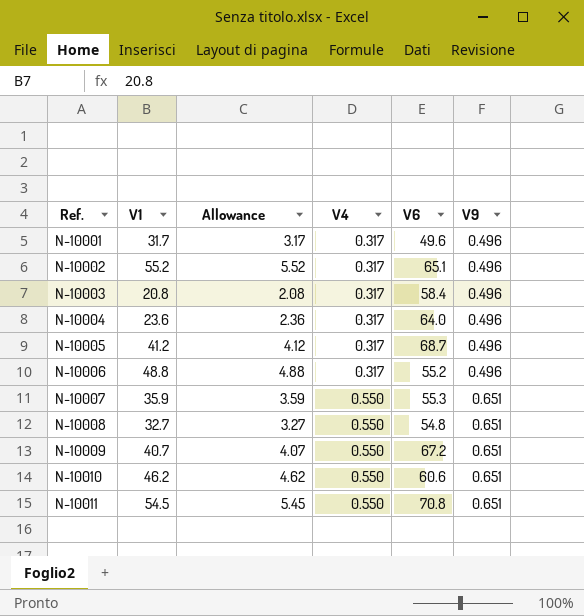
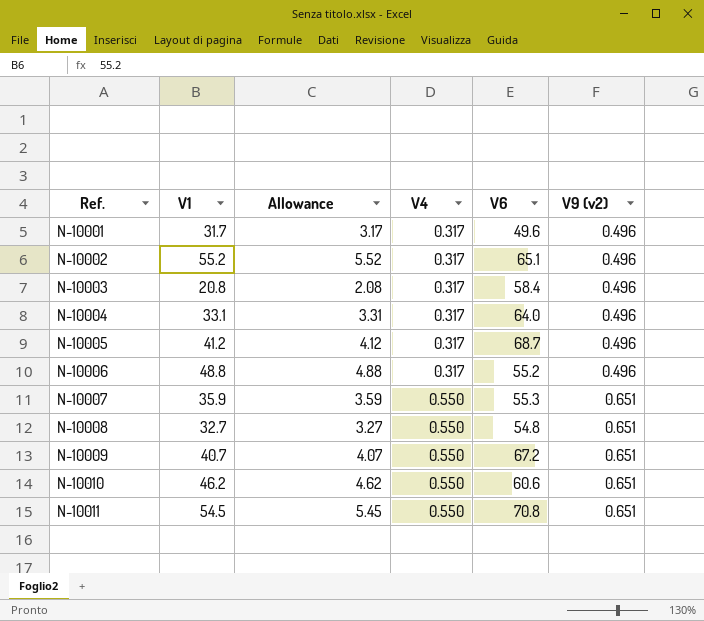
column name: V9 -> V9 (v2)
N-10004 | V1: 23.6 -> 33.1
N-10004 | Allowance: 2.36 -> 3.31

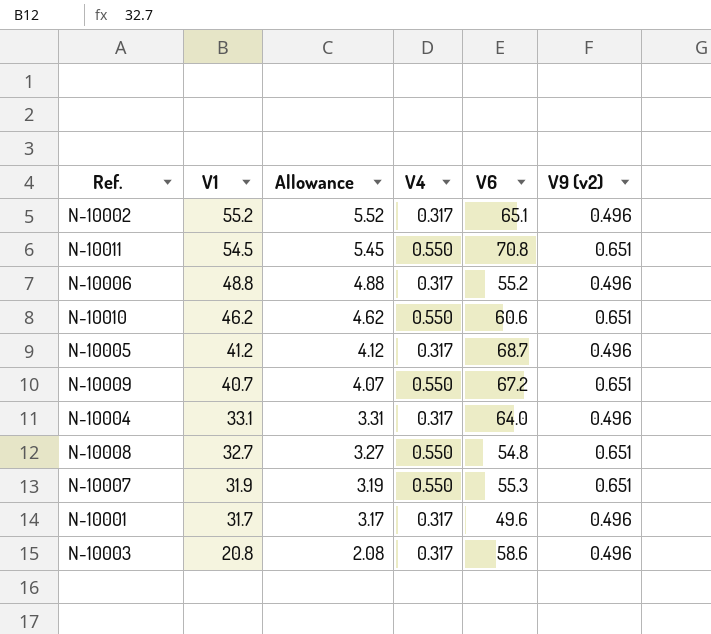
row order: Ref. ascending -> V1 descending
N-10007 | V1: 35.9 -> 31.9
N-10007 | Allowance: 3.59 -> 3.19
N-10003 | V6: 58.4 -> 58.6

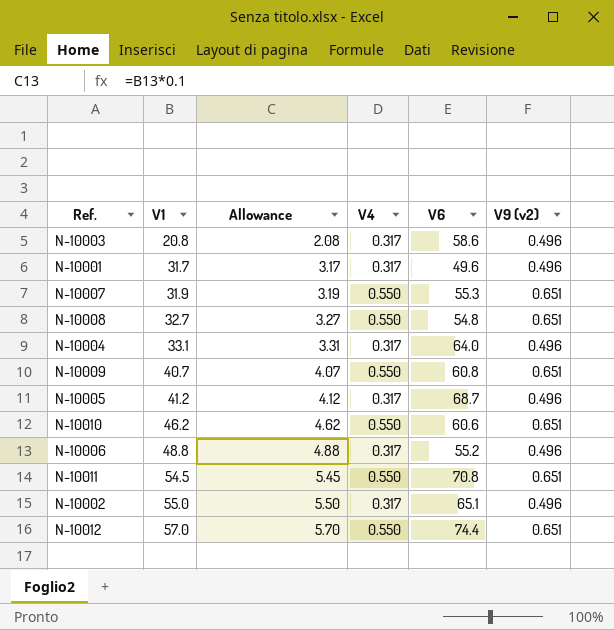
row order: V1 descending -> V1 ascending
N-10009 | V6: 67.2 -> 60.8
N-10002 | V1: 55.2 -> 55.0
N-10002 | Allowance: 5.52 -> 5.50
row N-10012: none -> 57.0 | 5.70 | 0.550 | 74.4 | 0.651

